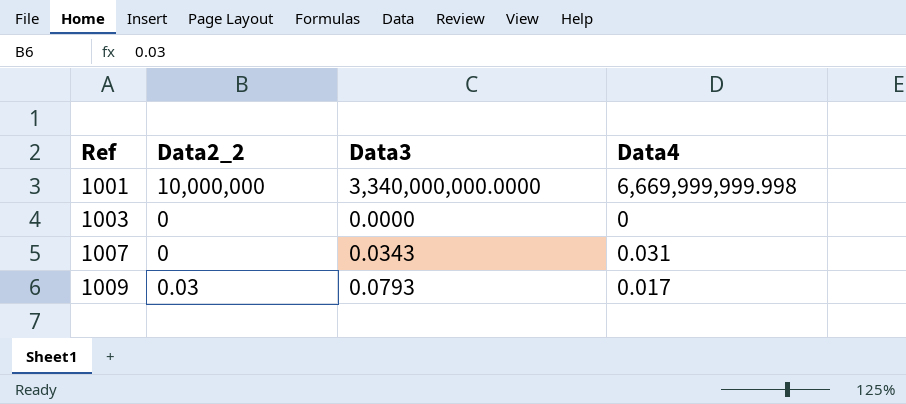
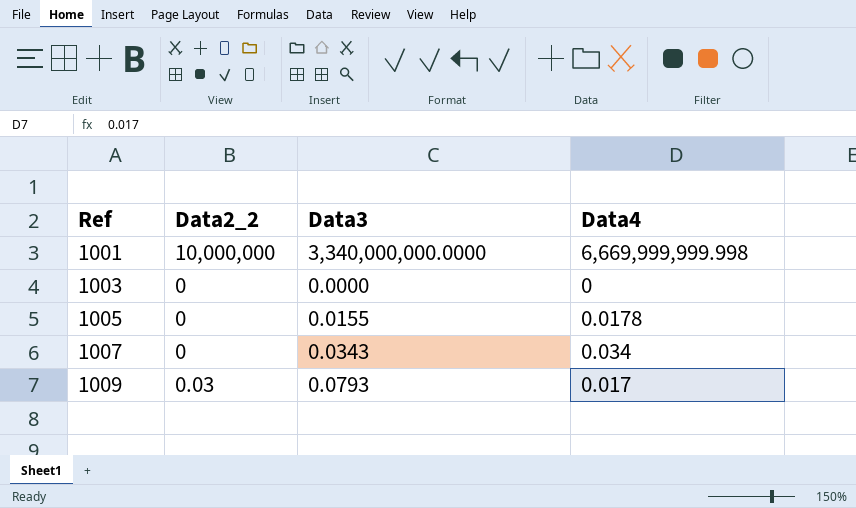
row 1005: none -> 0 | 0.0155 | 0.0178
1007 | Data4: 0.031 -> 0.034

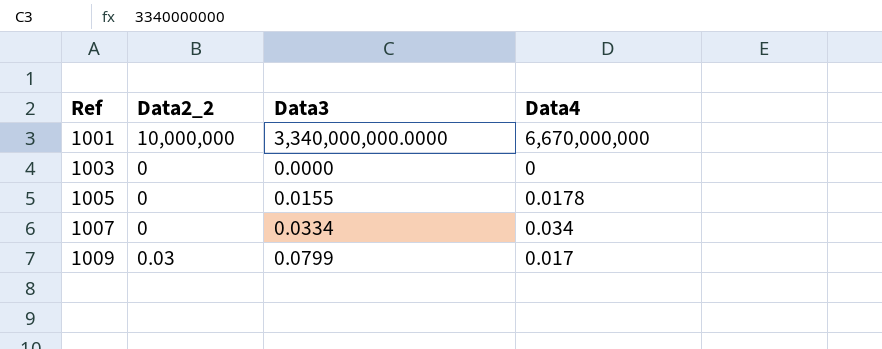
1001 | Data4: 6,669,999,999.998 -> 6,670,000,000
1007 | Data3: 0.0343 -> 0.0334
1009 | Data3: 0.0793 -> 0.0799

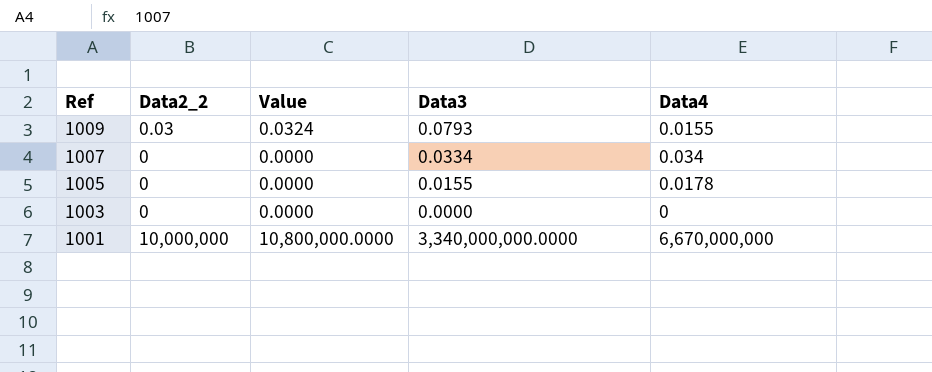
row order: Ref ascending -> Ref descending
column Value | formula: none -> [Data2_2] * 1.08
1009 | Data3: 0.0799 -> 0.0793
1009 | Data4: 0.017 -> 0.0155

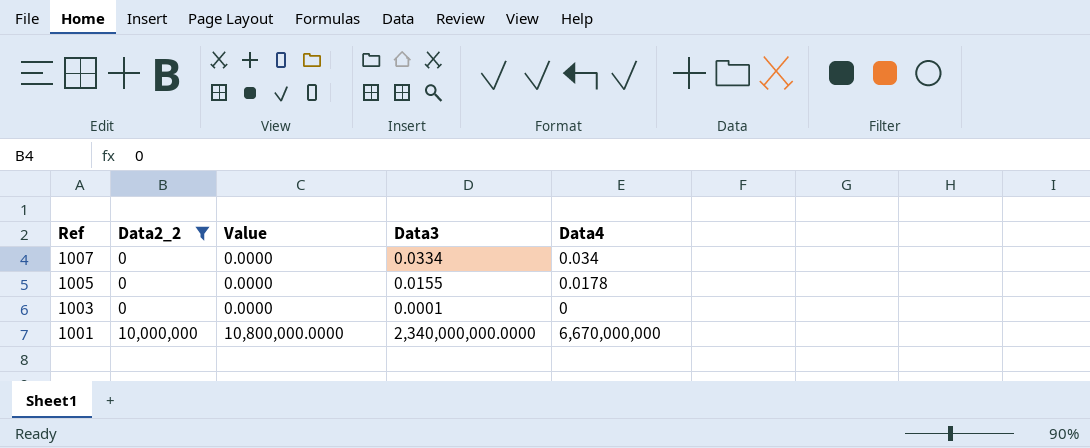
filter: none -> Data2_2 != 0.03
1003 | Data3: 0.0000 -> 0.0001
1001 | Data3: 3,340,000,000.0000 -> 2,340,000,000.0000

